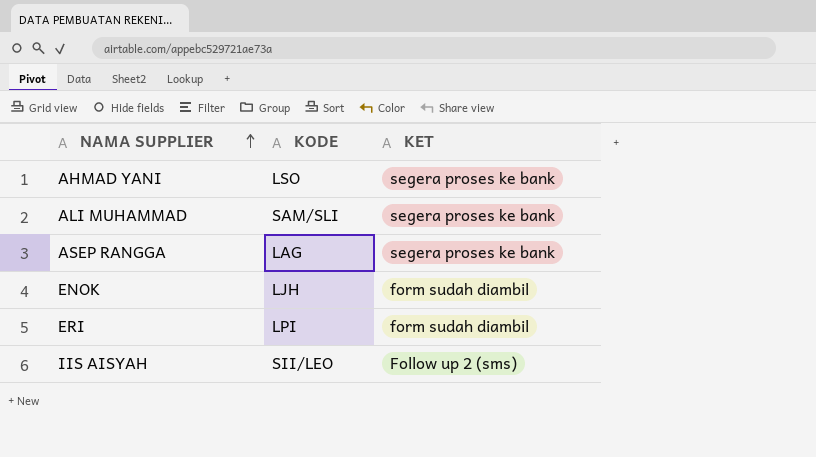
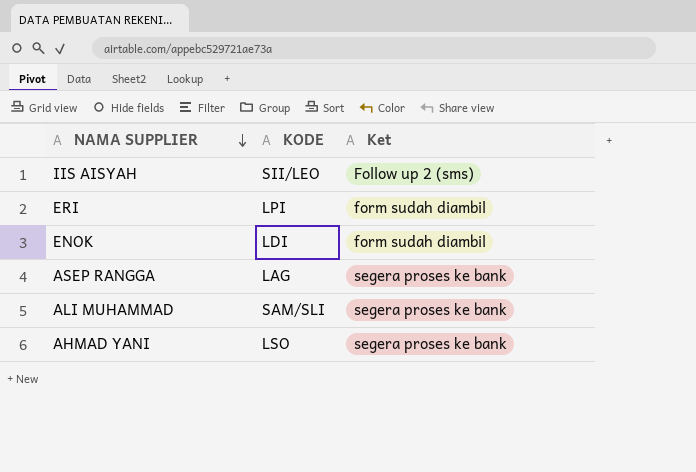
row order: NAMA SUPPLIER ascending -> NAMA SUPPLIER descending
column name: KET -> Ket
ENOK | KODE: LJH -> LDI

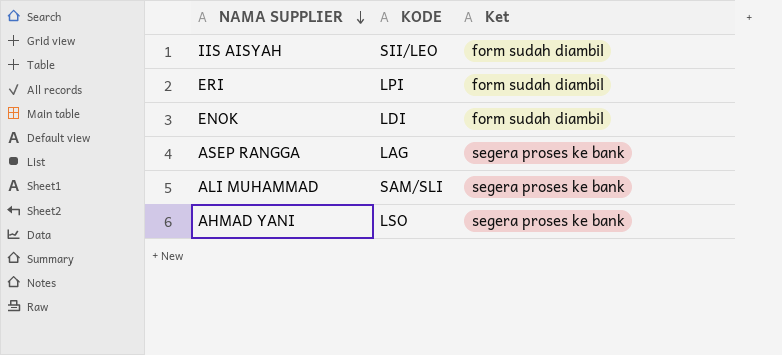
IIS AISYAH | Ket: Follow up 2 (sms) -> form sudah diambil

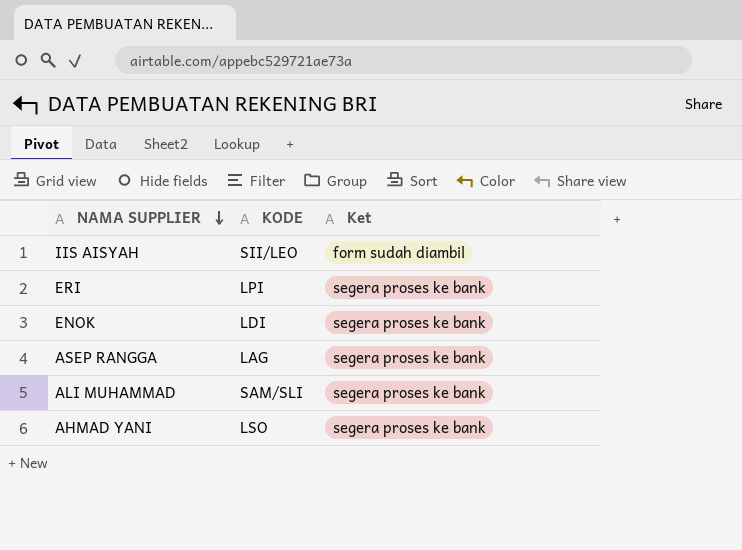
ERI | Ket: form sudah diambil -> segera proses ke bank
ENOK | Ket: form sudah diambil -> segera proses ke bank

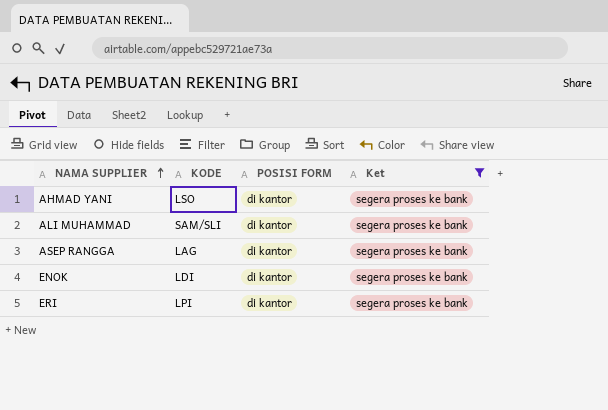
filter: none -> Ket = segera proses ke bank
row order: NAMA SUPPLIER descending -> NAMA SUPPLIER ascending
column POSISI FORM | position: none -> 3

